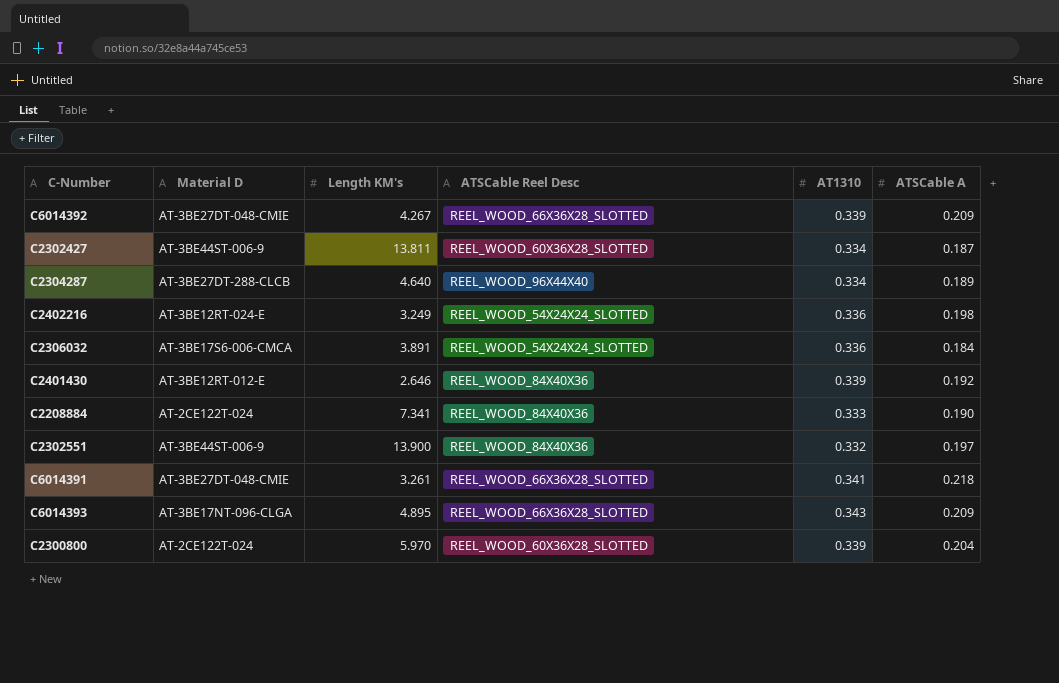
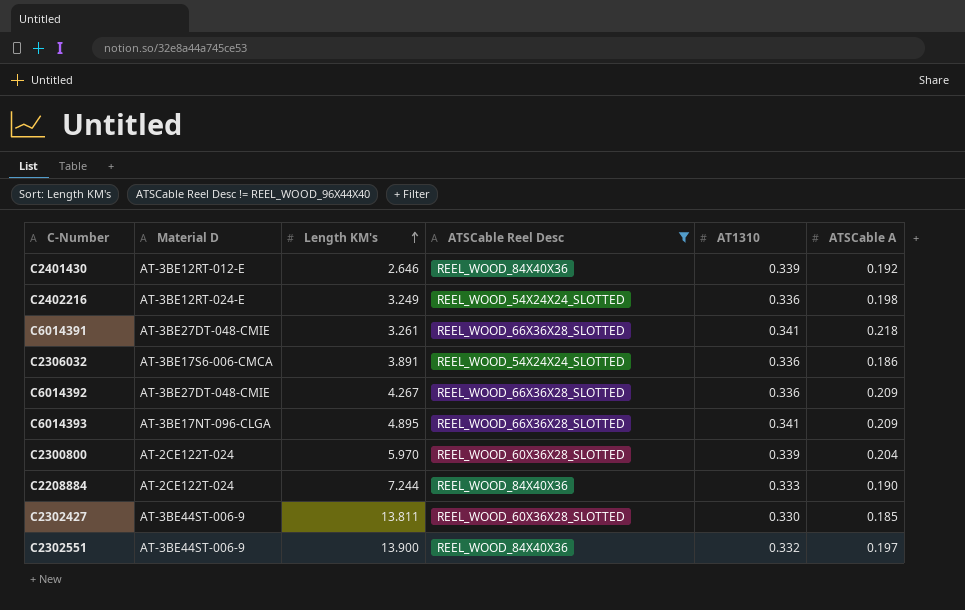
filter: none -> ATSCable Reel Desc != REEL_WOOD_96X44X40
row order: none -> Length KM's ascending
C2306032 | ATSCable A: 0.184 -> 0.186
C6014392 | AT1310: 0.339 -> 0.336
C6014393 | AT1310: 0.343 -> 0.341
C2208884 | Length KM's: 7.341 -> 7.244
C2302427 | AT1310: 0.334 -> 0.330
C2302427 | ATSCable A: 0.187 -> 0.185

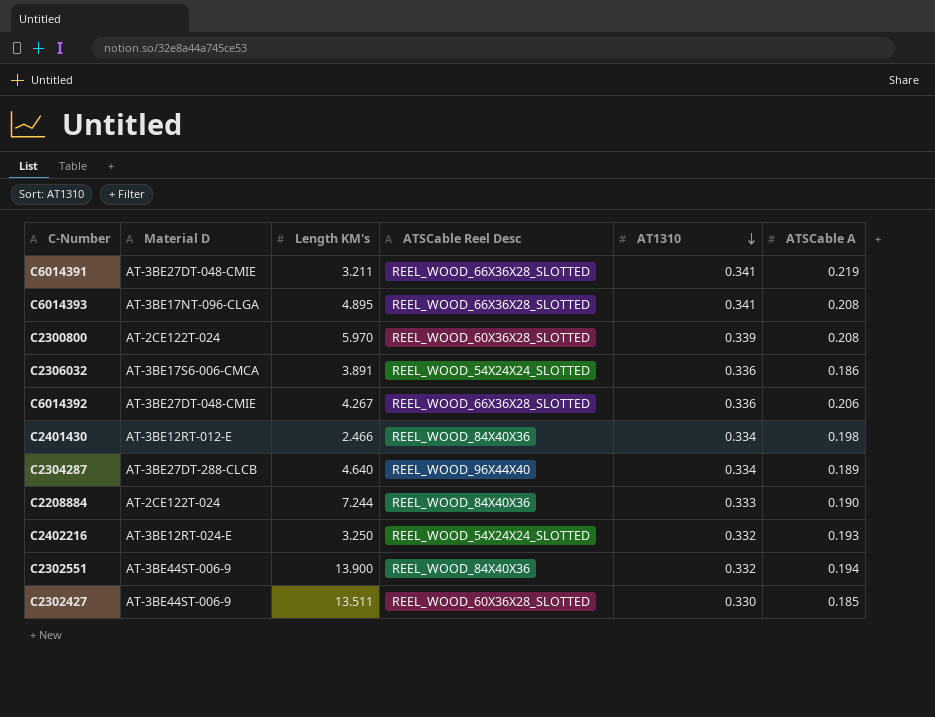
filter: ATSCable Reel Desc != REEL_WOOD_96X44X40 -> none
row order: Length KM's ascending -> AT1310 descending
C6014391 | Length KM's: 3.261 -> 3.211
C6014391 | ATSCable A: 0.218 -> 0.219
C6014393 | ATSCable A: 0.209 -> 0.208
C2300800 | ATSCable A: 0.204 -> 0.208
C6014392 | ATSCable A: 0.209 -> 0.206
C2401430 | Length KM's: 2.646 -> 2.466
C2401430 | AT1310: 0.339 -> 0.334
C2401430 | ATSCable A: 0.192 -> 0.198
C2402216 | Length KM's: 3.249 -> 3.250
C2402216 | AT1310: 0.336 -> 0.332
C2402216 | ATSCable A: 0.198 -> 0.193
C2302551 | ATSCable A: 0.197 -> 0.194
C2302427 | Length KM's: 13.811 -> 13.511

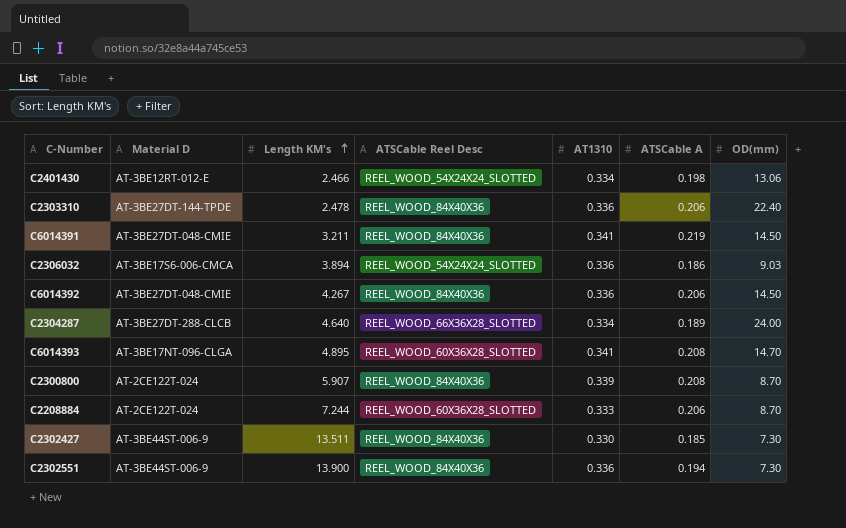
row order: AT1310 descending -> Length KM's ascending
column OD(mm) | position: none -> 7
row C2402216: AT-3BE12RT-024-E | 3.250 | REEL_WOOD_54X24X24_SLOTTED | 0.332 | 0.193 -> none
C2401430 | ATSCable Reel Desc: REEL_WOOD_84X40X36 -> REEL_WOOD_54X24X24_SLOTTED
row C2303310: none -> AT-3BE27DT-144-TPDE | 2.478 | REEL_WOOD_84X40X36 | 0.336 | 0.206 | 22.40
C6014391 | ATSCable Reel Desc: REEL_WOOD_66X36X28_SLOTTED -> REEL_WOOD_84X40X36
C2306032 | Length KM's: 3.891 -> 3.894
C6014392 | ATSCable Reel Desc: REEL_WOOD_66X36X28_SLOTTED -> REEL_WOOD_84X40X36
C2304287 | ATSCable Reel Desc: REEL_WOOD_96X44X40 -> REEL_WOOD_66X36X28_SLOTTED
C6014393 | ATSCable Reel Desc: REEL_WOOD_66X36X28_SLOTTED -> REEL_WOOD_60X36X28_SLOTTED
C2300800 | Length KM's: 5.970 -> 5.907
C2300800 | ATSCable Reel Desc: REEL_WOOD_60X36X28_SLOTTED -> REEL_WOOD_84X40X36
C2208884 | ATSCable Reel Desc: REEL_WOOD_84X40X36 -> REEL_WOOD_60X36X28_SLOTTED
C2208884 | ATSCable A: 0.190 -> 0.206
C2302427 | ATSCable Reel Desc: REEL_WOOD_60X36X28_SLOTTED -> REEL_WOOD_84X40X36
C2302551 | AT1310: 0.332 -> 0.336

